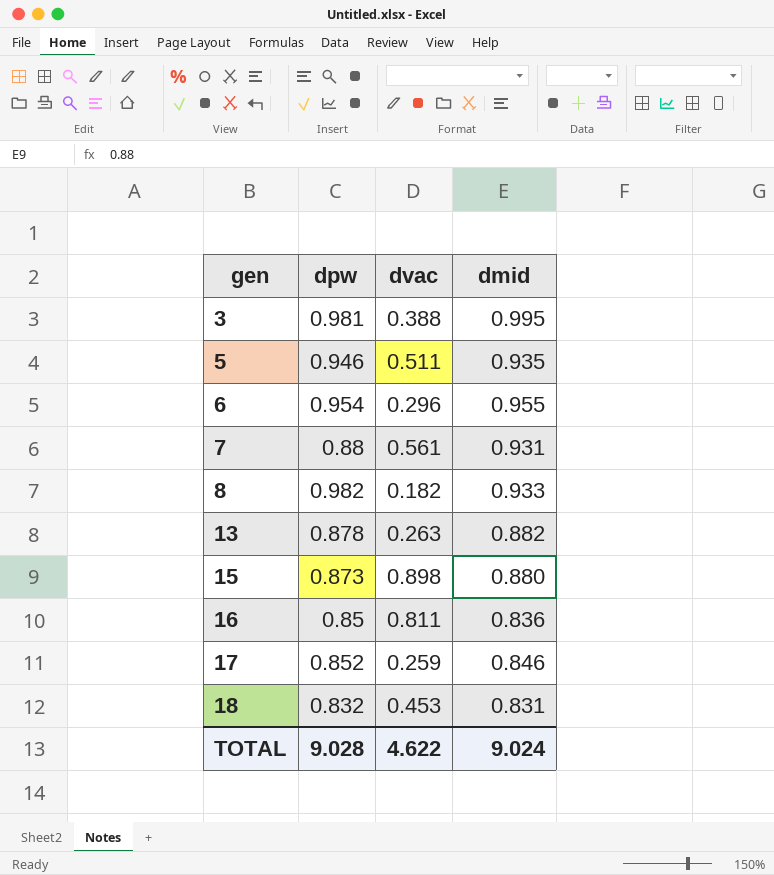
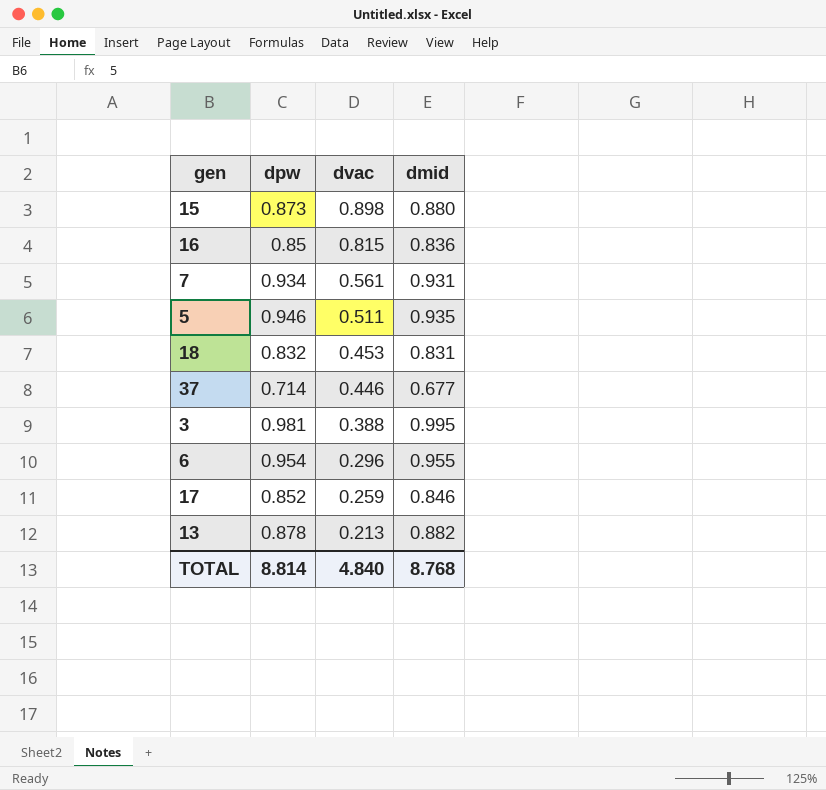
row order: gen ascending -> dvac descending
row 8: 0.982 | 0.182 | 0.933 -> none
16 | dvac: 0.811 -> 0.815
7 | dpw: 0.88 -> 0.934
row 37: none -> 0.714 | 0.446 | 0.677
13 | dvac: 0.263 -> 0.213
TOTAL | dpw: 9.028 -> 8.814
TOTAL | dvac: 4.622 -> 4.840
TOTAL | dmid: 9.024 -> 8.768

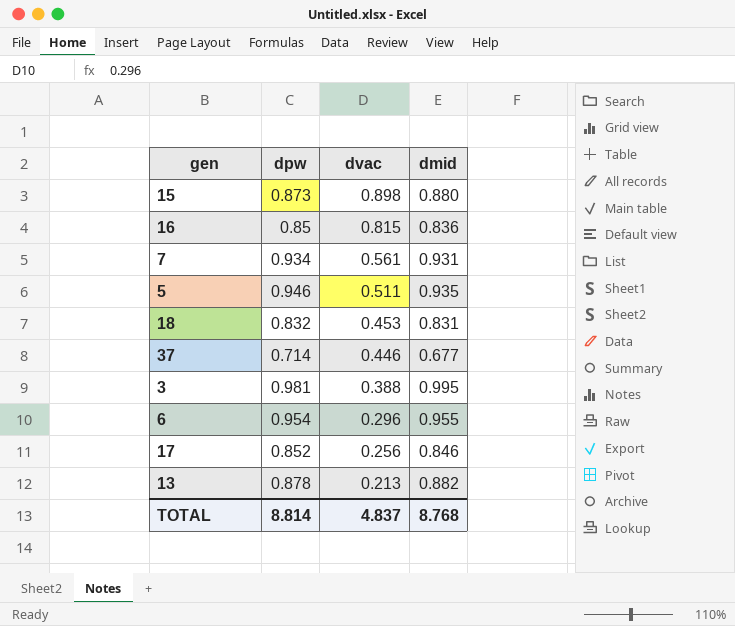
17 | dvac: 0.259 -> 0.256
TOTAL | dvac: 4.840 -> 4.837

